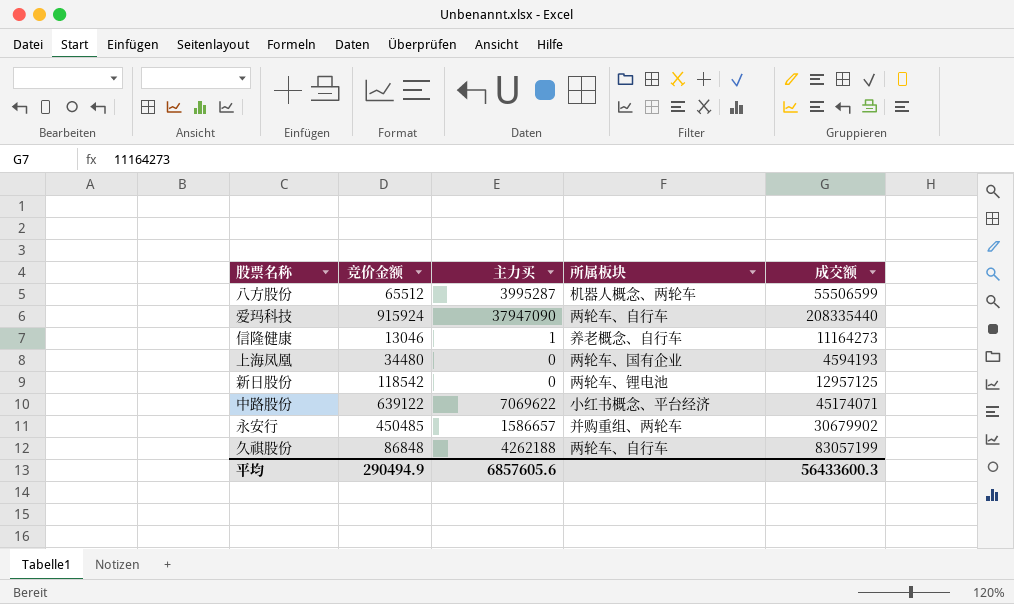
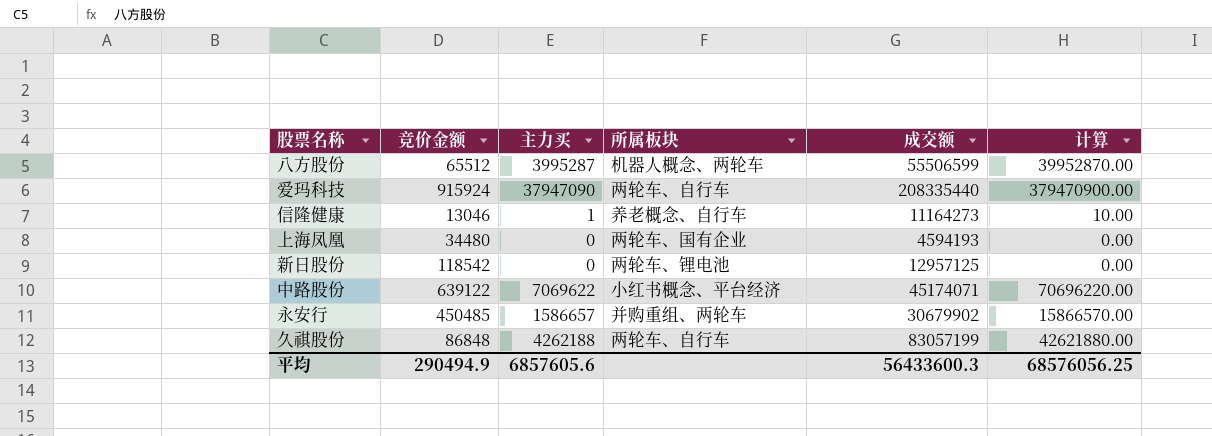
column 计算 | formula: none -> [主力买] * 10

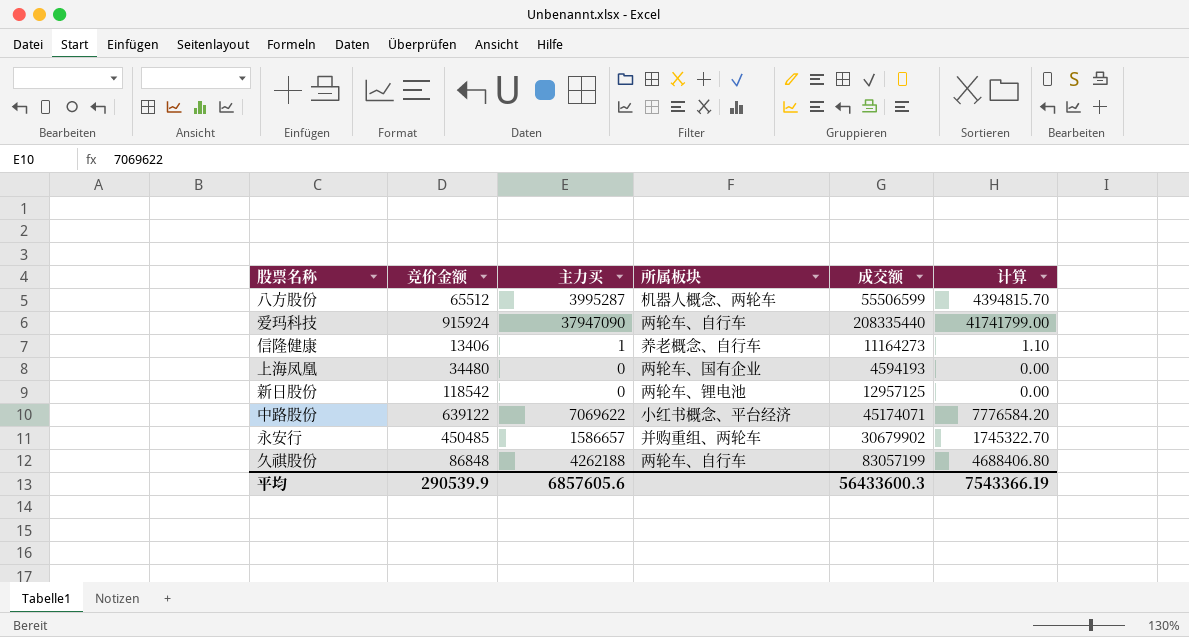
column 计算 | formula: [主力买] * 10 -> [主力买] * 1.1
信隆健康 | 竞价金额: 13046 -> 13406
平均 | 竞价金额: 290494.9 -> 290539.9
平均 | 计算: 68576056.25 -> 7543366.19

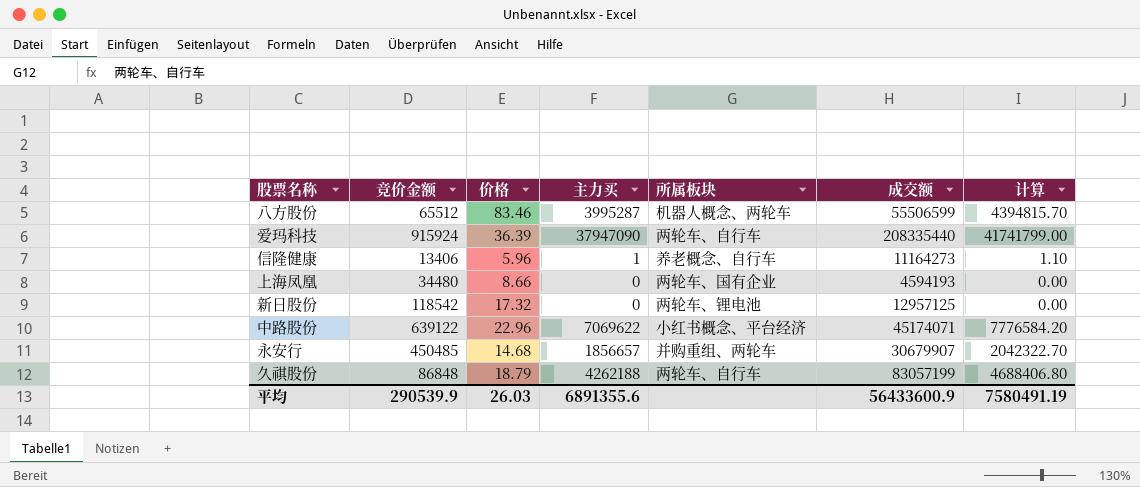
column 价格 | position: none -> 3
永安行 | 主力买: 1586657 -> 1856657
永安行 | 成交额: 30679902 -> 30679907
永安行 | 计算: 1745322.70 -> 2042322.70
平均 | 主力买: 6857605.6 -> 6891355.6
平均 | 成交额: 56433600.3 -> 56433600.9
平均 | 计算: 7543366.19 -> 7580491.19

